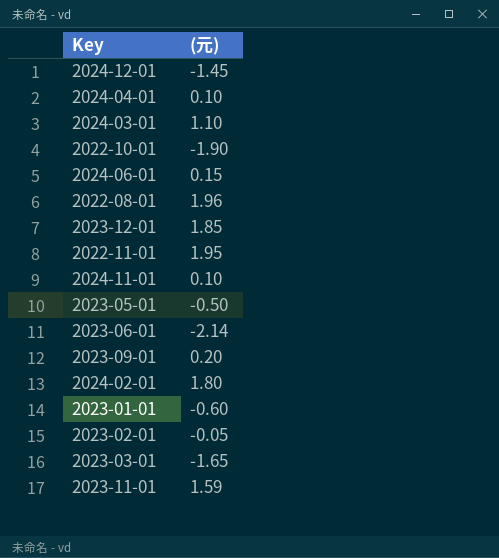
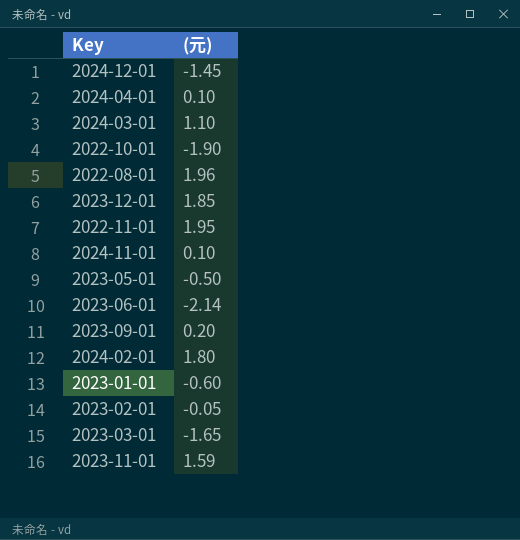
row 2024-06-01: 0.15 -> none

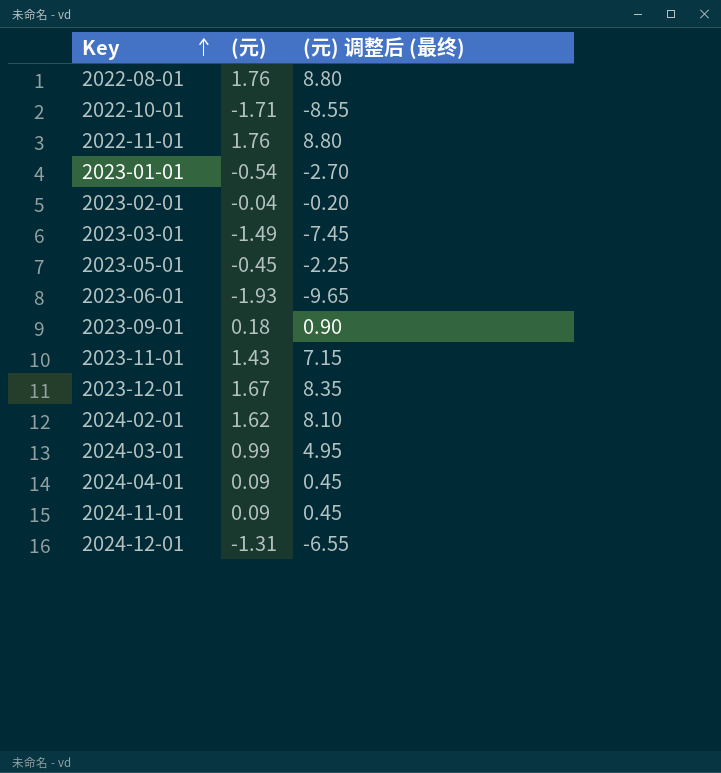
row order: none -> Key ascending
column (元) 调整后 (最终) | formula: none -> [(元)] * 5
2022-08-01 | (元): 1.96 -> 1.76
2022-10-01 | (元): -1.90 -> -1.71
2022-11-01 | (元): 1.95 -> 1.76
2023-01-01 | (元): -0.60 -> -0.54
2023-02-01 | (元): -0.05 -> -0.04
2023-03-01 | (元): -1.65 -> -1.49
2023-05-01 | (元): -0.50 -> -0.45
2023-06-01 | (元): -2.14 -> -1.93
2023-09-01 | (元): 0.20 -> 0.18
2023-11-01 | (元): 1.59 -> 1.43
2023-12-01 | (元): 1.85 -> 1.67
2024-02-01 | (元): 1.80 -> 1.62
2024-03-01 | (元): 1.10 -> 0.99
2024-04-01 | (元): 0.10 -> 0.09
2024-11-01 | (元): 0.10 -> 0.09
2024-12-01 | (元): -1.45 -> -1.31

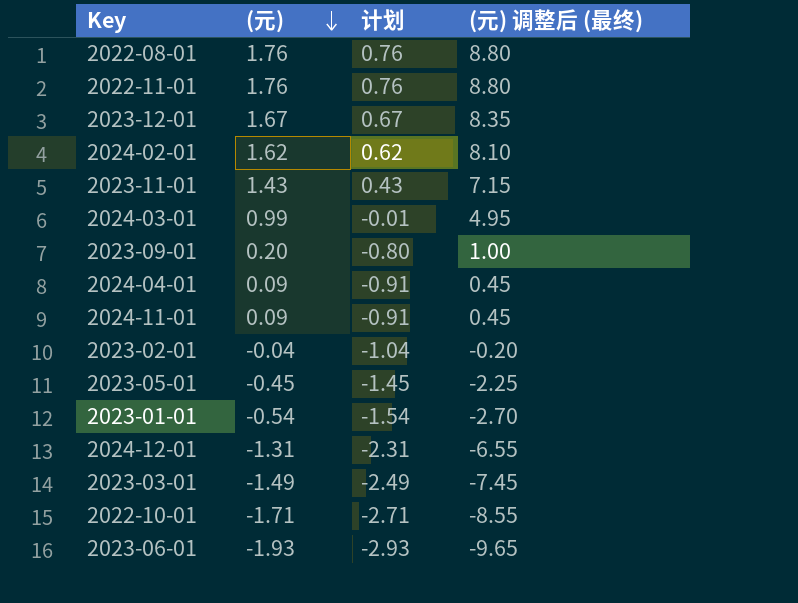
row order: Key ascending -> (元) descending
column 计划 | formula: none -> [(元)] - 1
2023-09-01 | (元): 0.18 -> 0.20
2023-09-01 | (元) 调整后 (最终): 0.90 -> 1.00

